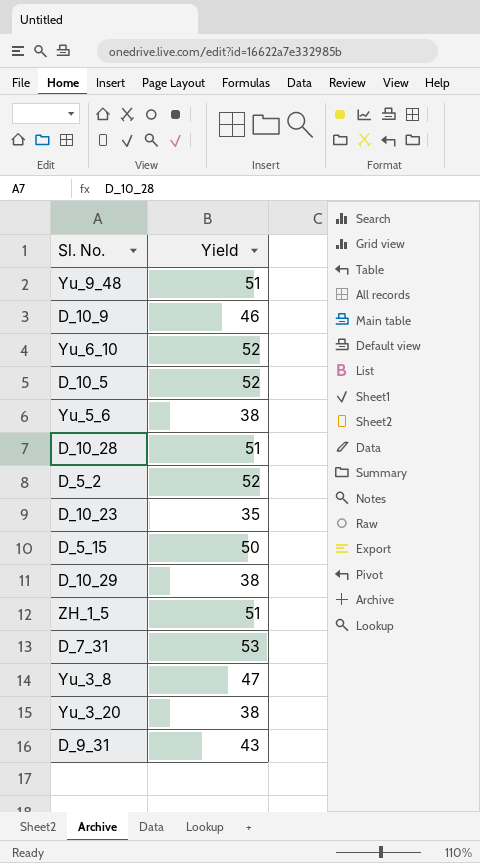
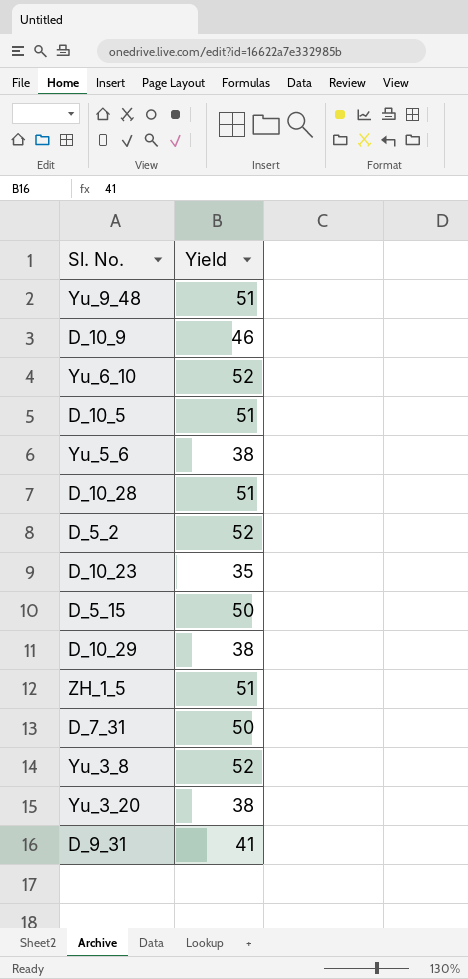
D_10_5 | Yield: 52 -> 51
D_7_31 | Yield: 53 -> 50
Yu_3_8 | Yield: 47 -> 52
D_9_31 | Yield: 43 -> 41

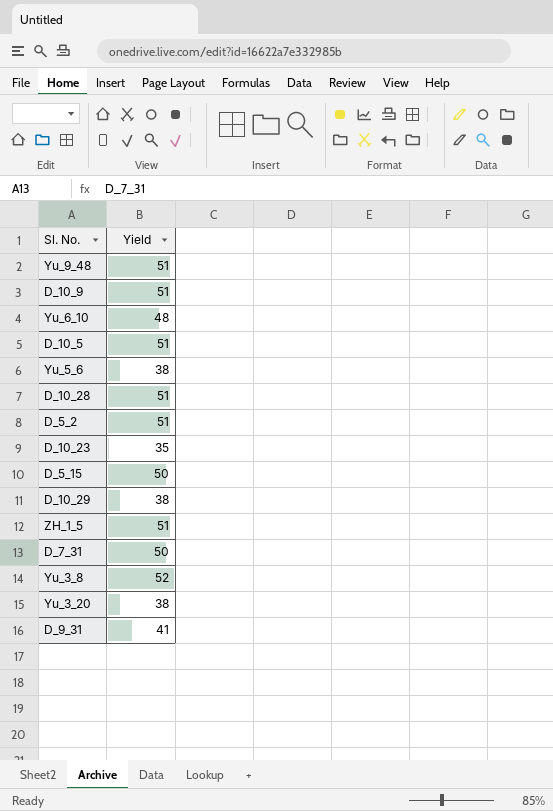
D_10_9 | Yield: 46 -> 51
Yu_6_10 | Yield: 52 -> 48
D_5_2 | Yield: 52 -> 51

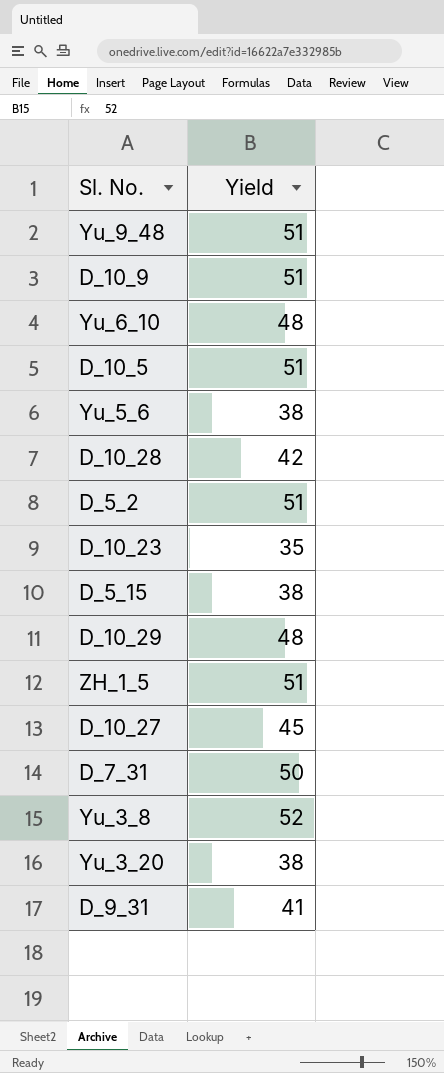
D_10_28 | Yield: 51 -> 42
D_5_15 | Yield: 50 -> 38
D_10_29 | Yield: 38 -> 48
row D_10_27: none -> 45

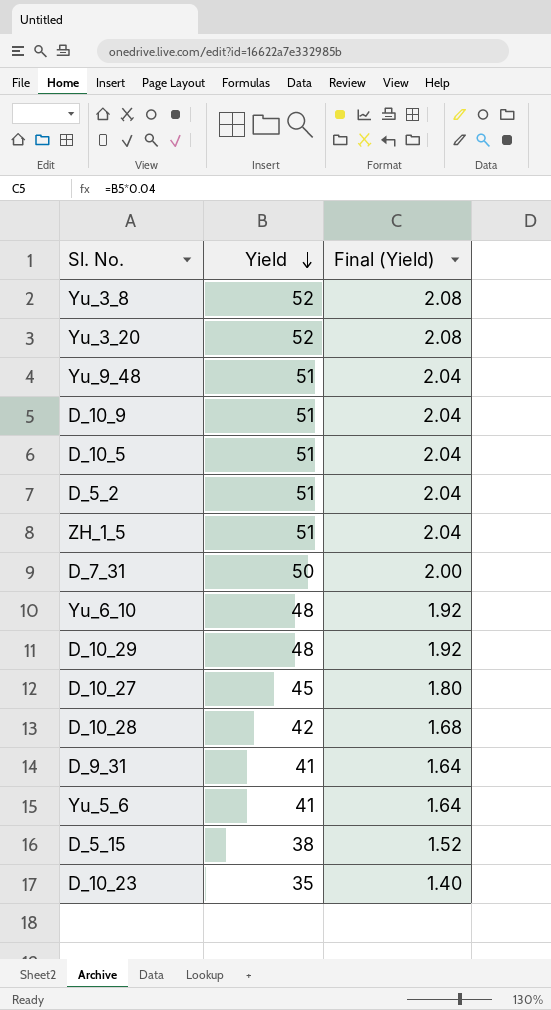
row order: none -> Yield descending
column Final (Yield) | formula: none -> [Yield] * 0.04
Yu_3_20 | Yield: 38 -> 52
Yu_5_6 | Yield: 38 -> 41

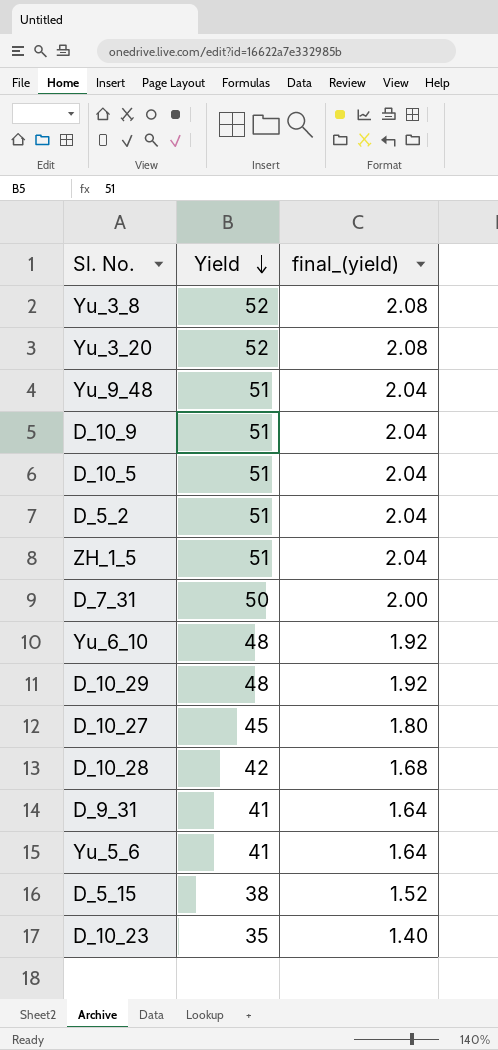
column name: Final (Yield) -> final_(yield)

